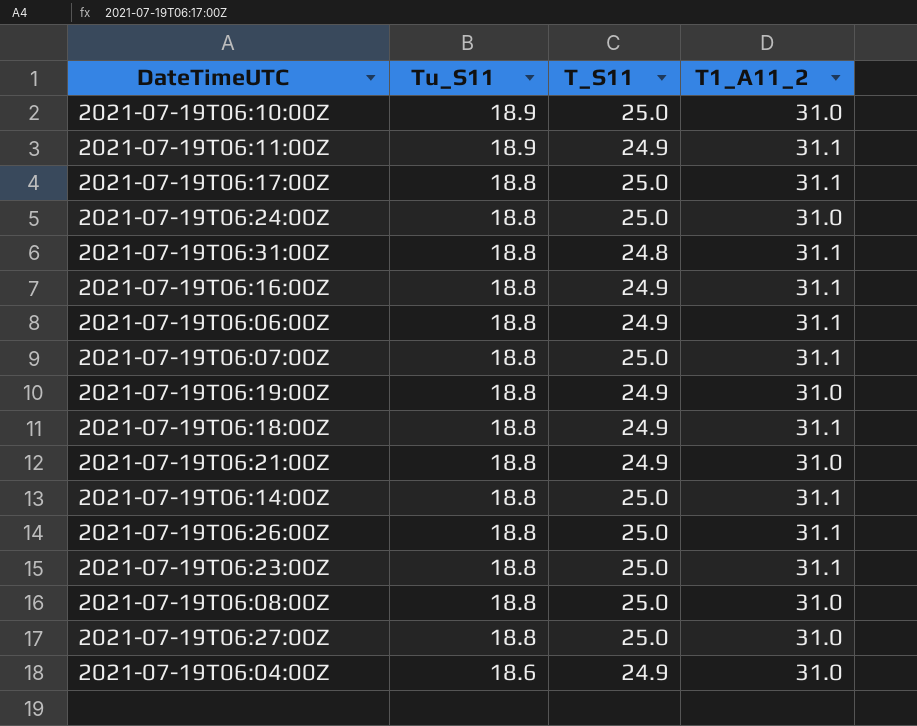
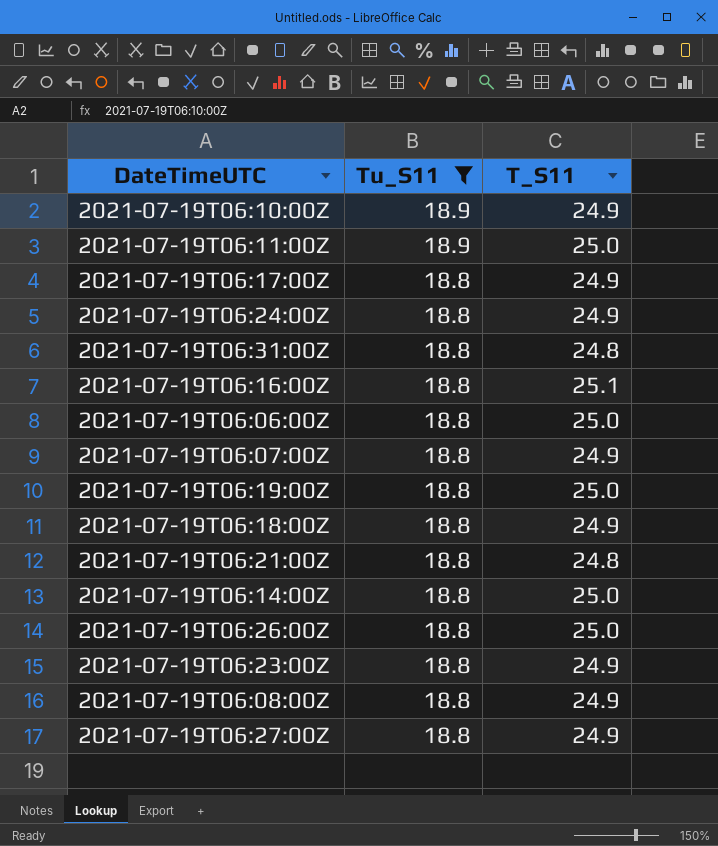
filter: none -> Tu_S11 != 18.6
column T1_A11_2 | position: 4 -> none
2021-07-19T06:10:00Z | T_S11: 25.0 -> 24.9
2021-07-19T06:11:00Z | T_S11: 24.9 -> 25.0
2021-07-19T06:17:00Z | T_S11: 25.0 -> 24.9
2021-07-19T06:24:00Z | T_S11: 25.0 -> 24.9
2021-07-19T06:16:00Z | T_S11: 24.9 -> 25.1
2021-07-19T06:06:00Z | T_S11: 24.9 -> 25.0
2021-07-19T06:07:00Z | T_S11: 25.0 -> 24.9
2021-07-19T06:19:00Z | T_S11: 24.9 -> 25.0
2021-07-19T06:21:00Z | T_S11: 24.9 -> 24.8
2021-07-19T06:23:00Z | T_S11: 25.0 -> 24.9
2021-07-19T06:08:00Z | T_S11: 25.0 -> 24.9
2021-07-19T06:27:00Z | T_S11: 25.0 -> 24.9

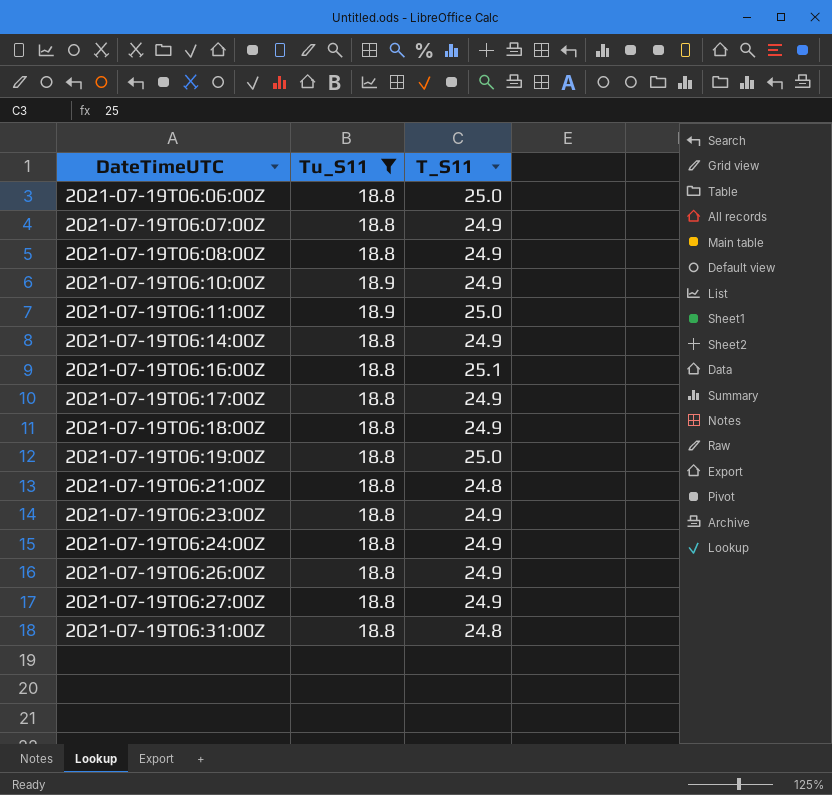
row order: Tu_S11 descending -> DateTimeUTC ascending
2021-07-19T06:14:00Z | T_S11: 25.0 -> 24.9
2021-07-19T06:26:00Z | T_S11: 25.0 -> 24.9

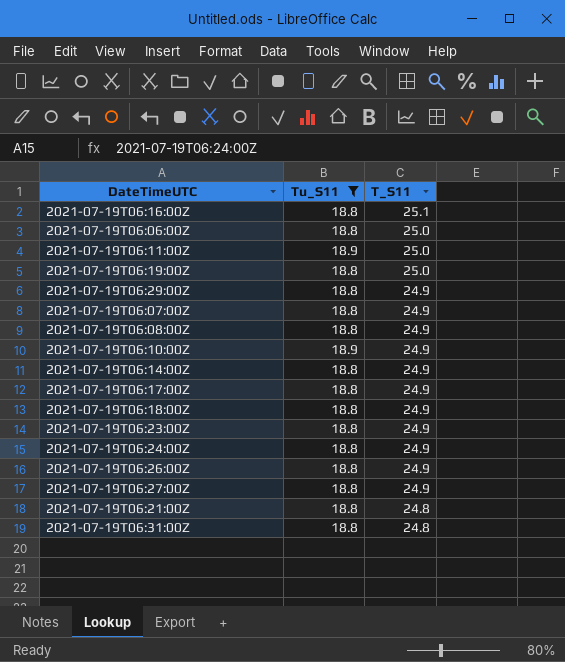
row order: DateTimeUTC ascending -> T_S11 descending
row 2021-07-19T06:29:00Z: none -> 18.8 | 24.9

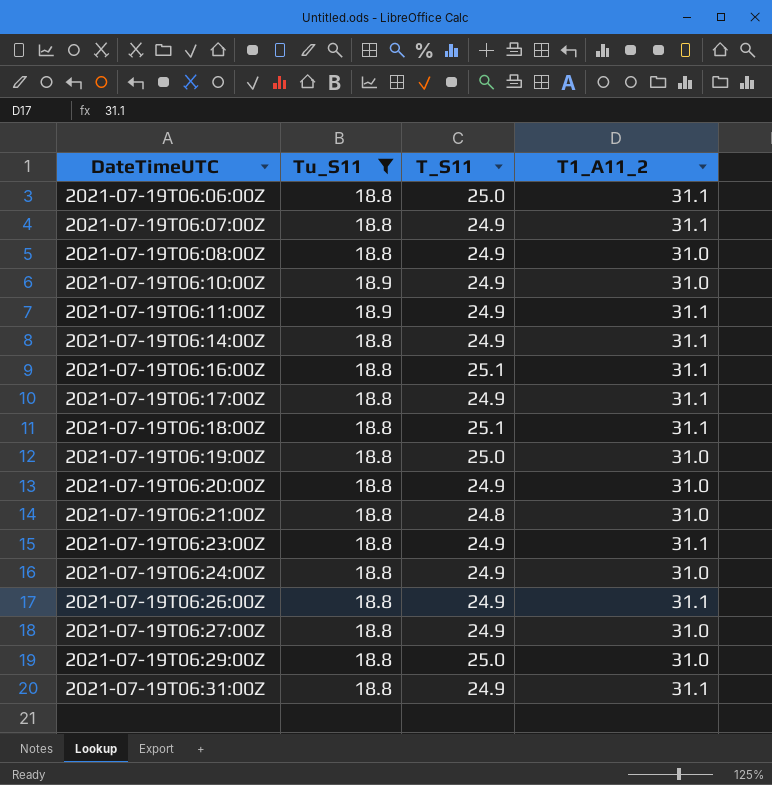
row order: T_S11 descending -> DateTimeUTC ascending
column T1_A11_2 | position: none -> 4
2021-07-19T06:11:00Z | T_S11: 25.0 -> 24.9
2021-07-19T06:18:00Z | T_S11: 24.9 -> 25.1
row 2021-07-19T06:20:00Z: none -> 18.8 | 24.9 | 31.0
2021-07-19T06:29:00Z | T_S11: 24.9 -> 25.0
2021-07-19T06:31:00Z | T_S11: 24.8 -> 24.9

